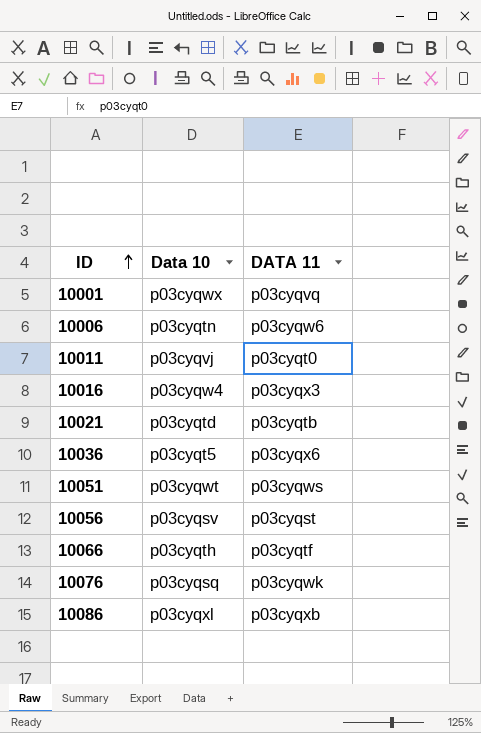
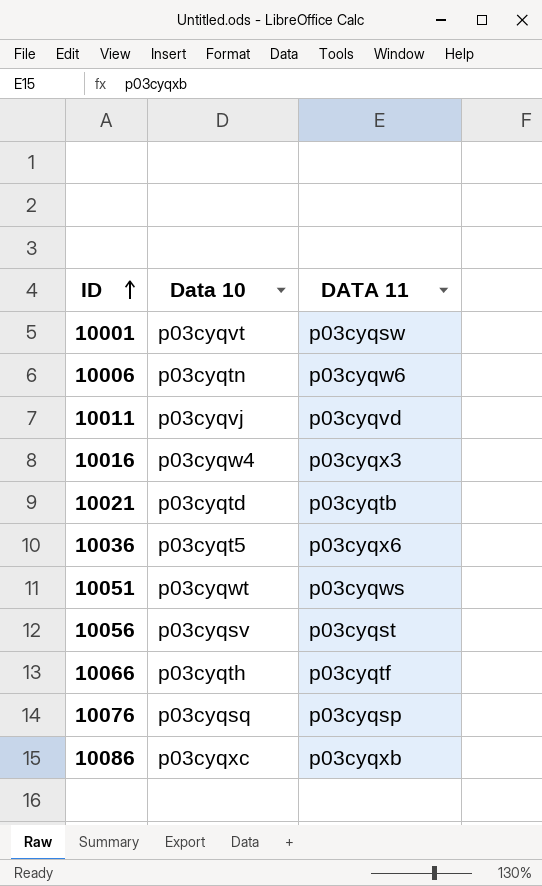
10001 | Data 10: p03cyqwx -> p03cyqvt
10001 | DATA 11: p03cyqvq -> p03cyqsw
10011 | DATA 11: p03cyqt0 -> p03cyqvd
10076 | DATA 11: p03cyqwk -> p03cyqsp
10086 | Data 10: p03cyqxl -> p03cyqxc

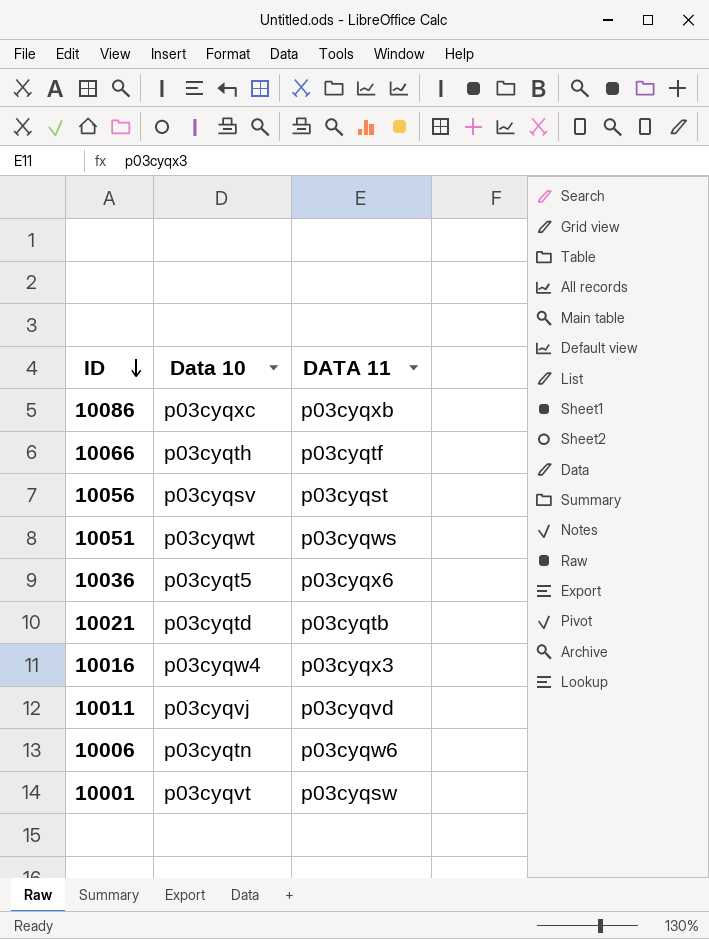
row order: ID ascending -> ID descending
row 10076: p03cyqsq | p03cyqsp -> none

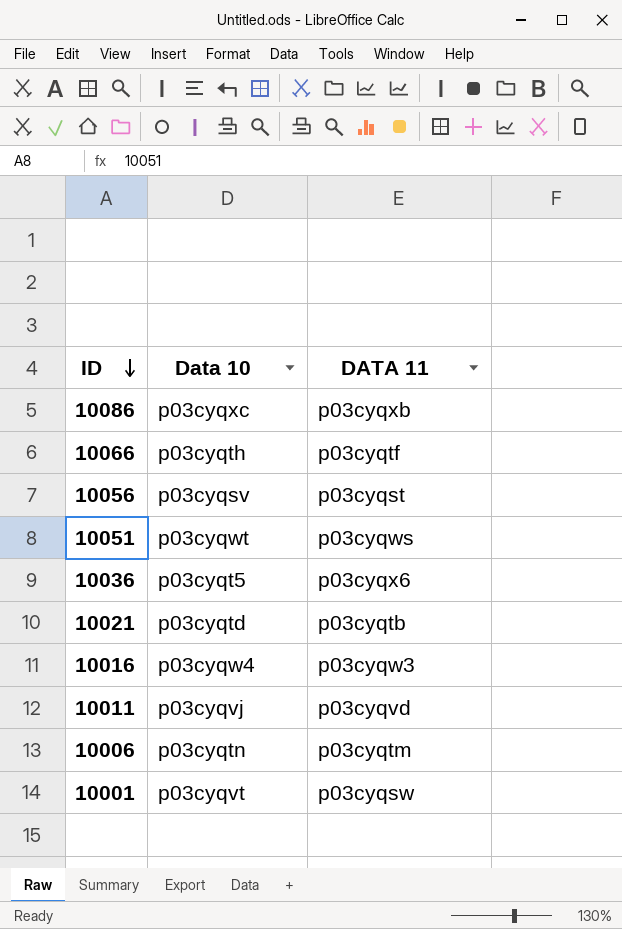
10016 | DATA 11: p03cyqx3 -> p03cyqw3
10006 | DATA 11: p03cyqw6 -> p03cyqtm

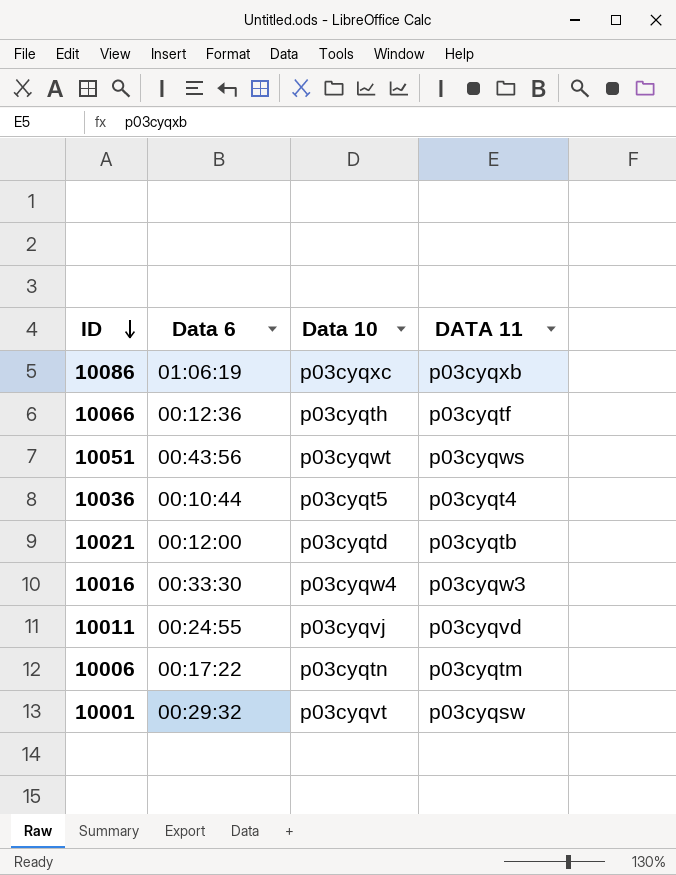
column Data 6 | position: none -> 2
row 10056: p03cyqsv | p03cyqst -> none
10036 | DATA 11: p03cyqx6 -> p03cyqt4

